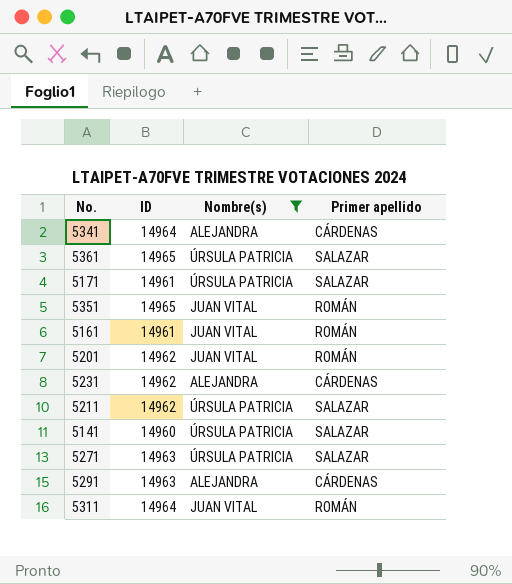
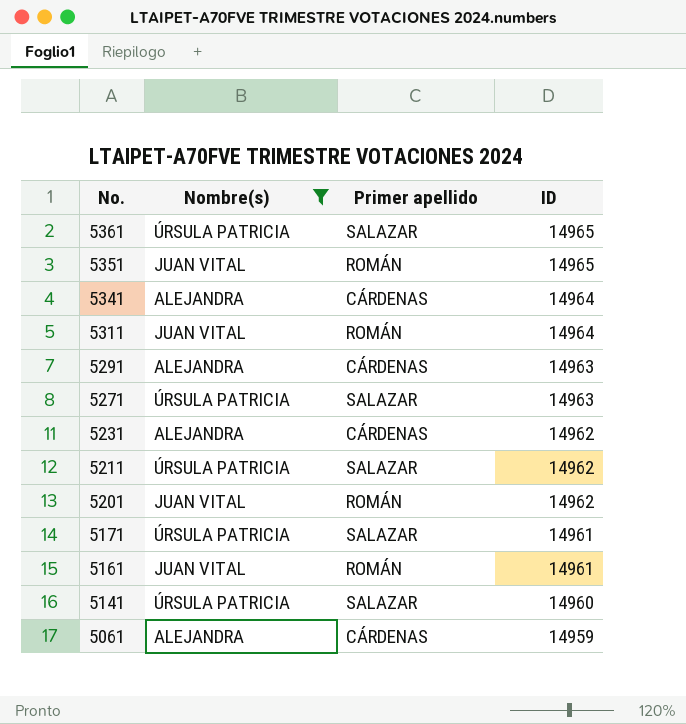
row order: none -> No. descending
column ID | position: 2 -> 4
row 5061: none -> ALEJANDRA | CÁRDENAS | 14959

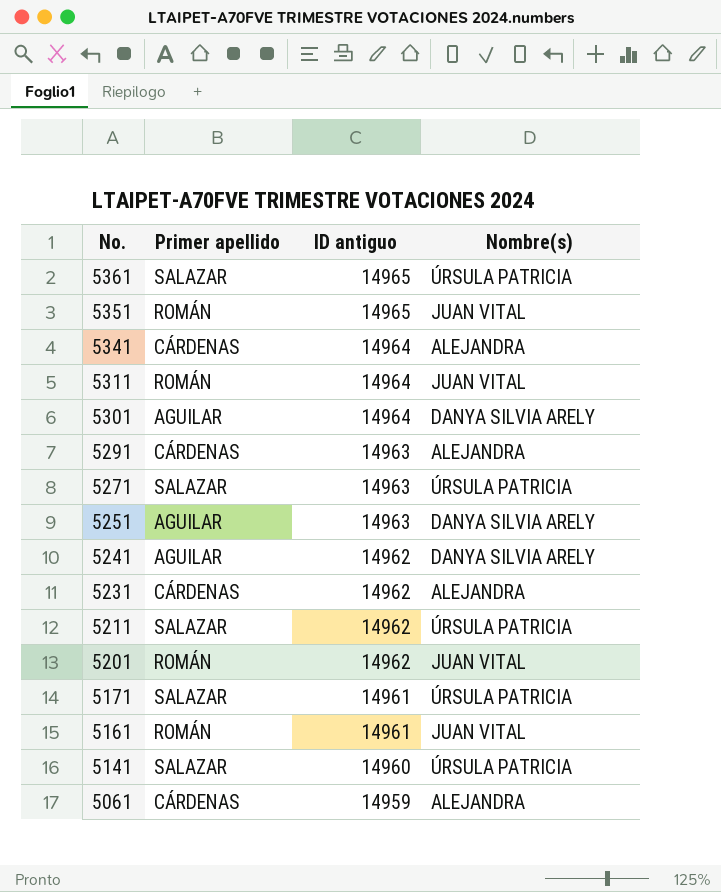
filter: Nombre(s) != DANYA SILVIA ARELY -> none
column name: ID -> ID antiguo
column Nombre(s) | position: 2 -> 4

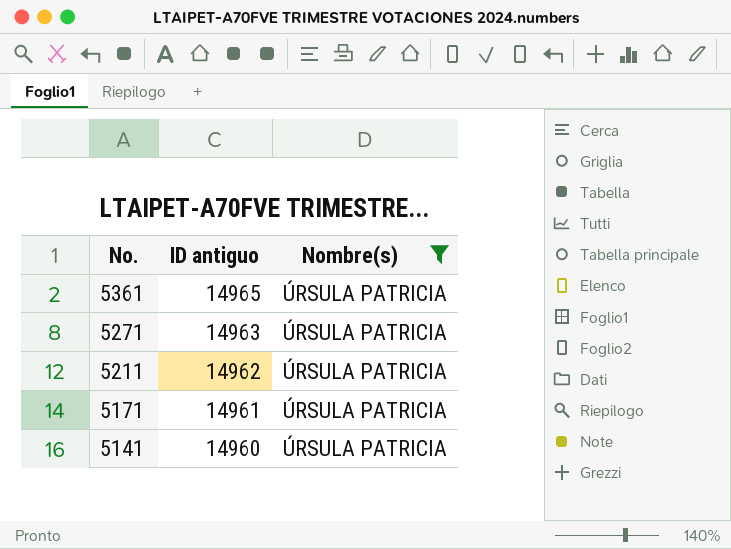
filter: none -> Nombre(s) = ÚRSULA PATRICIA
column Primer apellido | position: 2 -> none

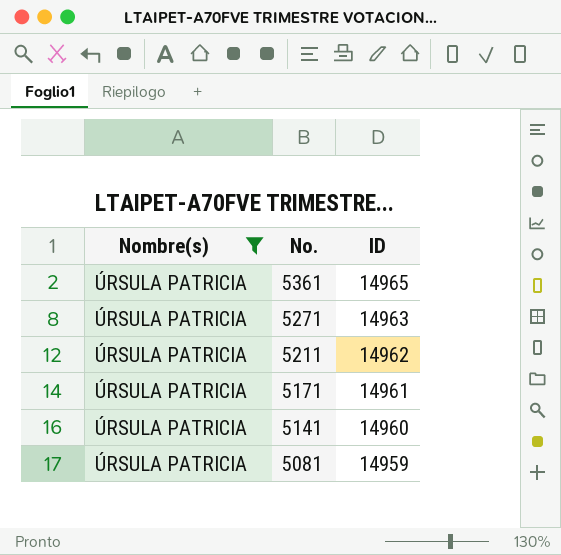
column Nombre(s) | position: 3 -> 1
column name: ID antiguo -> ID
row 5081: none -> ÚRSULA PATRICIA | 14959

